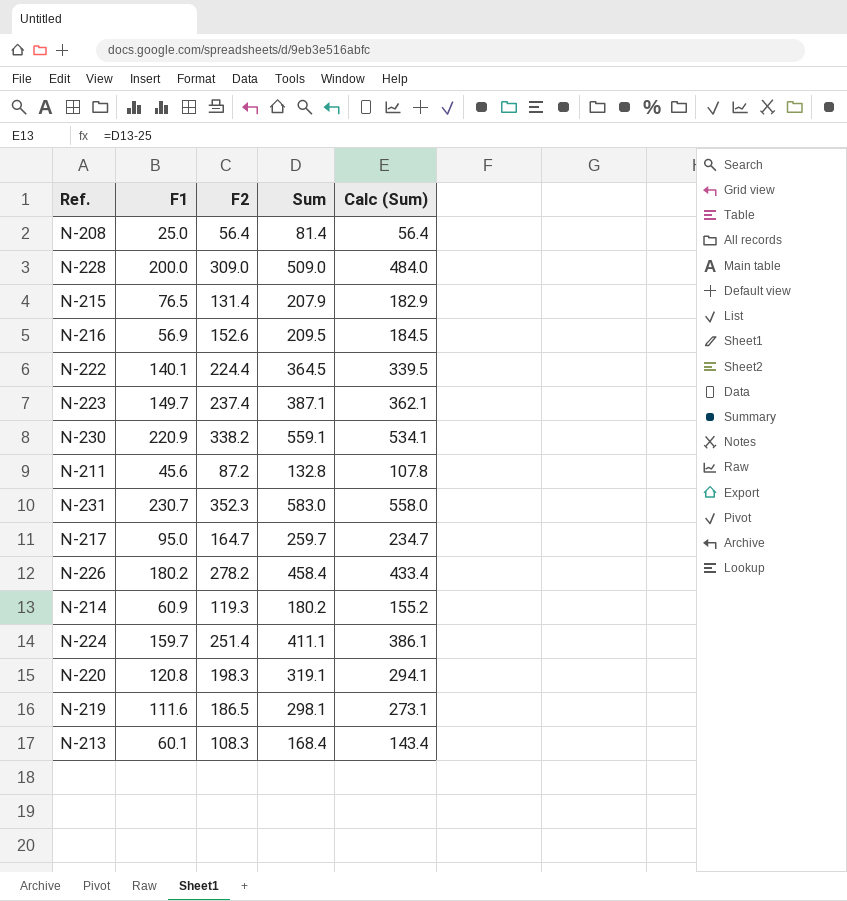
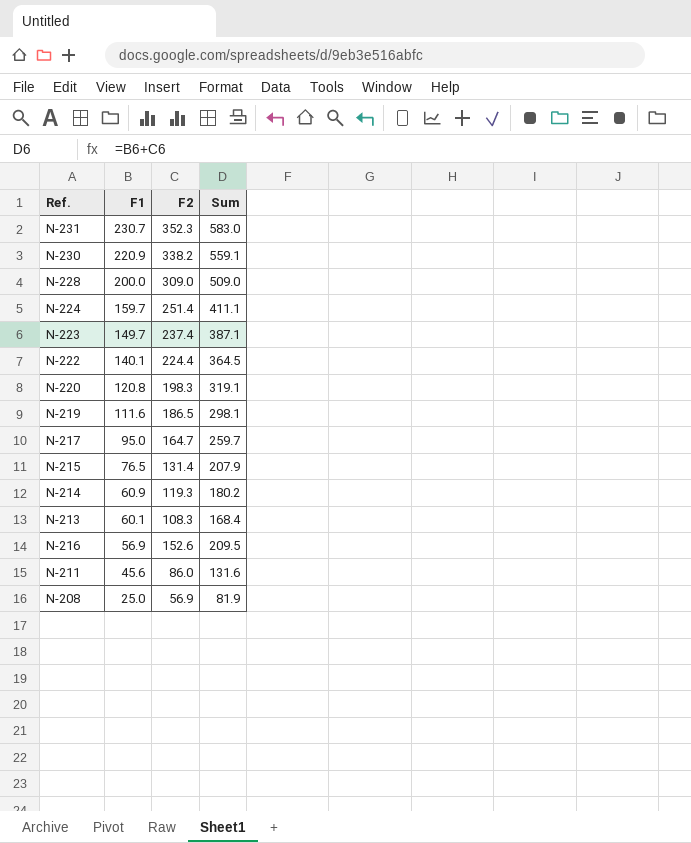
row order: none -> F1 descending
column Calc (Sum) | formula: [Sum] - 25 -> none
row N-226: 180.2 | 278.2 | 458.4 | 433.4 -> none
N-211 | F2: 87.2 -> 86.0
N-211 | Sum: 132.8 -> 131.6
N-208 | F2: 56.4 -> 56.9
N-208 | Sum: 81.4 -> 81.9

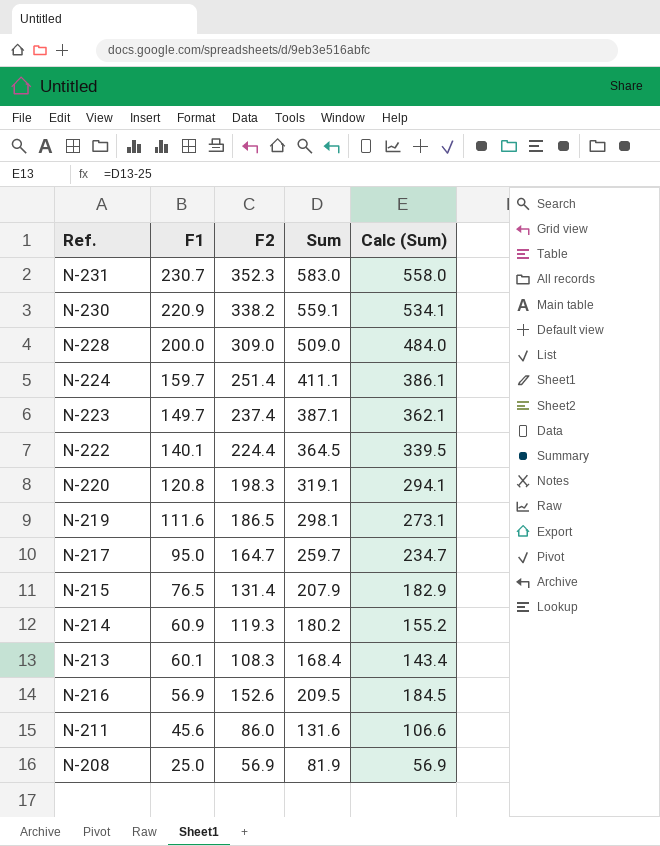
column Calc (Sum) | formula: none -> [Sum] - 25

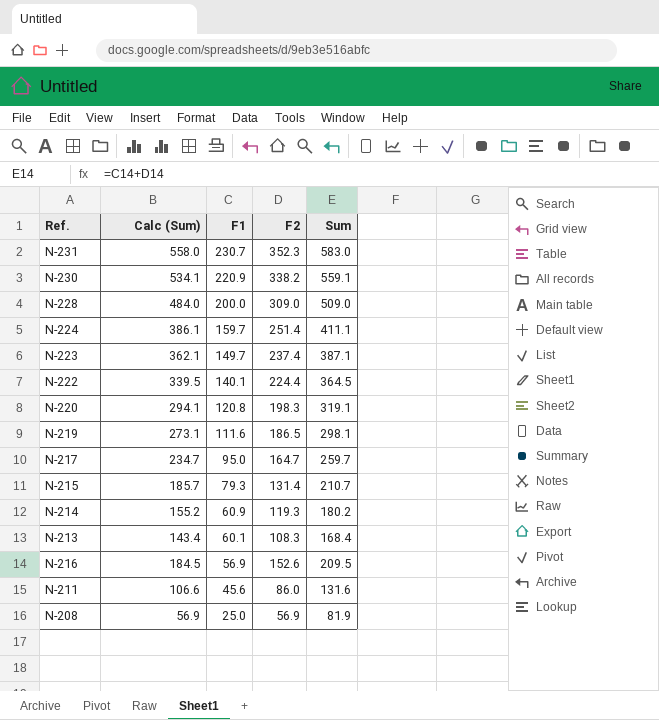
column Calc (Sum) | position: 5 -> 2
N-215 | Calc (Sum): 182.9 -> 185.7
N-215 | F1: 76.5 -> 79.3
N-215 | Sum: 207.9 -> 210.7

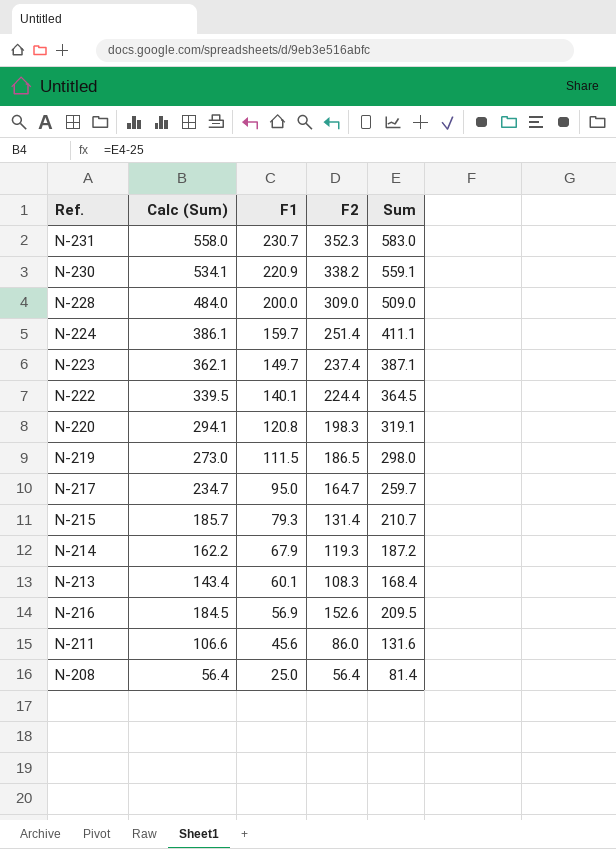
N-219 | Calc (Sum): 273.1 -> 273.0
N-219 | F1: 111.6 -> 111.5
N-219 | Sum: 298.1 -> 298.0
N-214 | Calc (Sum): 155.2 -> 162.2
N-214 | F1: 60.9 -> 67.9
N-214 | Sum: 180.2 -> 187.2
N-208 | Calc (Sum): 56.9 -> 56.4
N-208 | F2: 56.9 -> 56.4
N-208 | Sum: 81.9 -> 81.4

